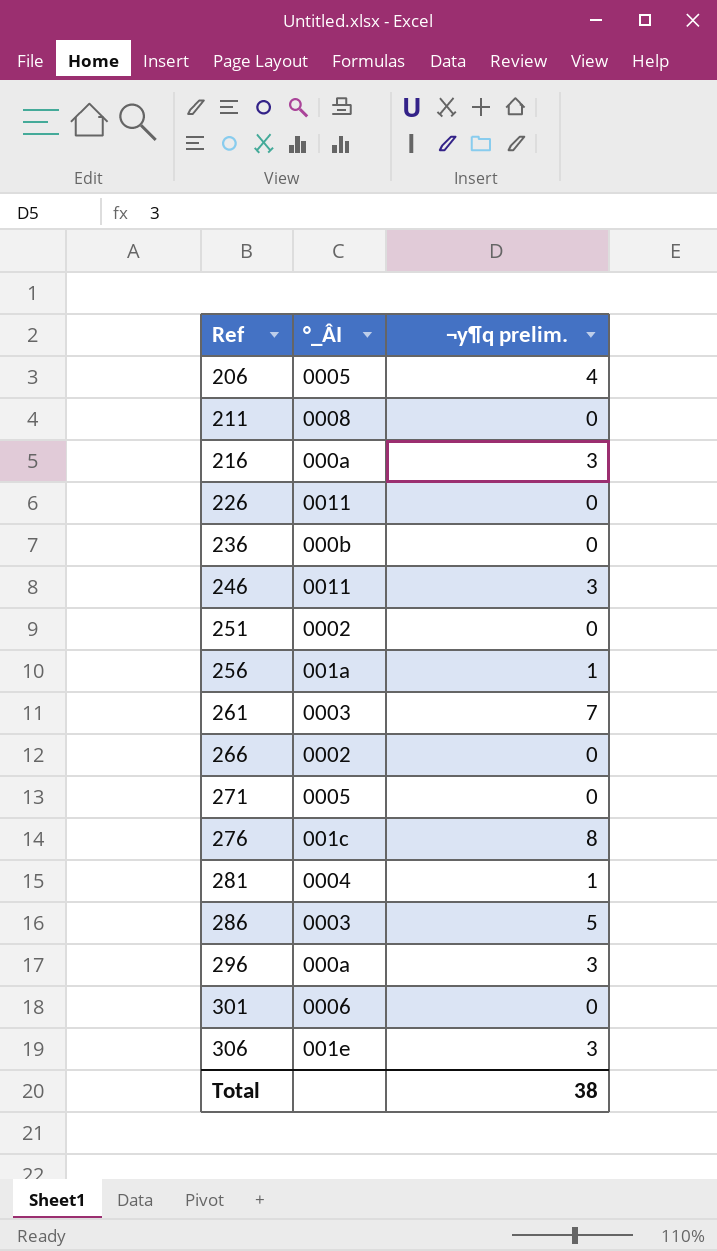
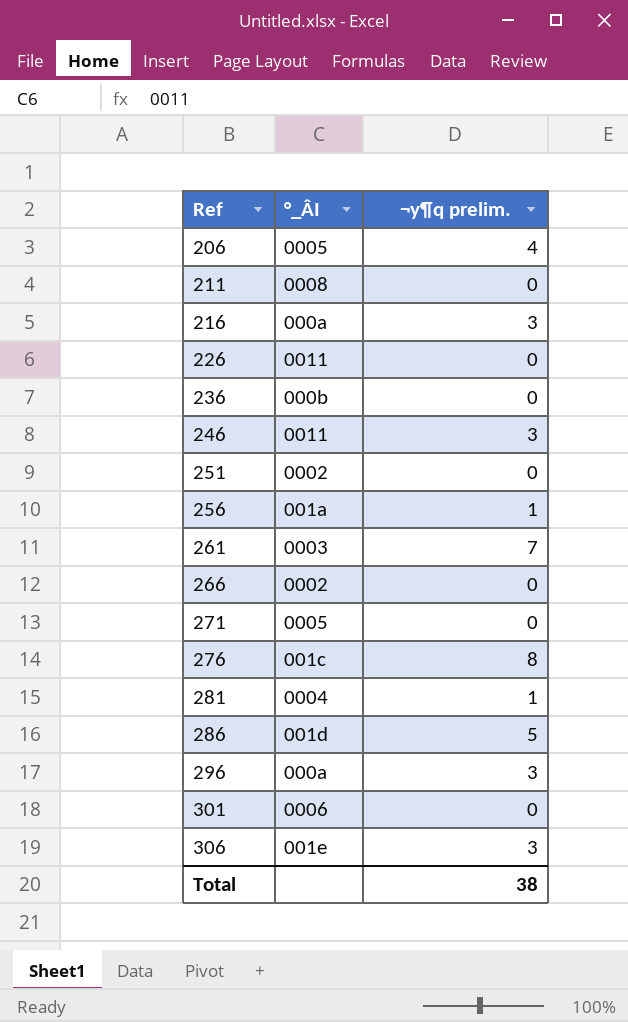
286 | °_ÂI: 0003 -> 001d

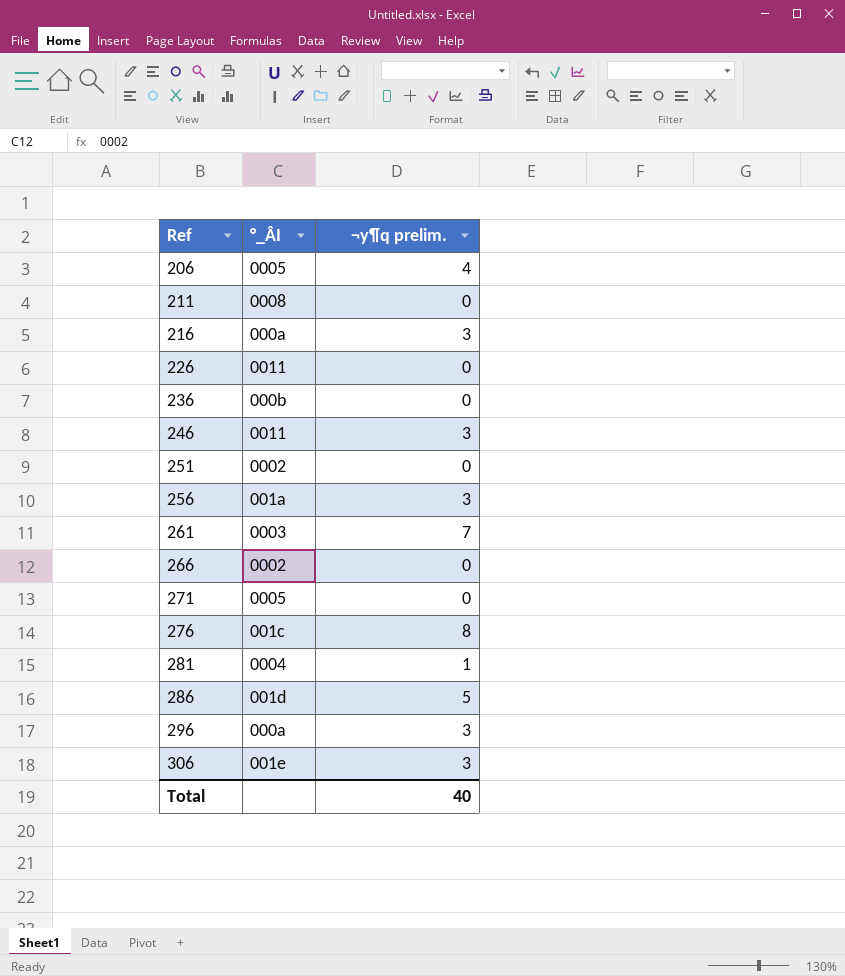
row 301: 0006 | 0 -> none
256 | ¬y¶q prelim.: 1 -> 3
Total | ¬y¶q prelim.: 38 -> 40

